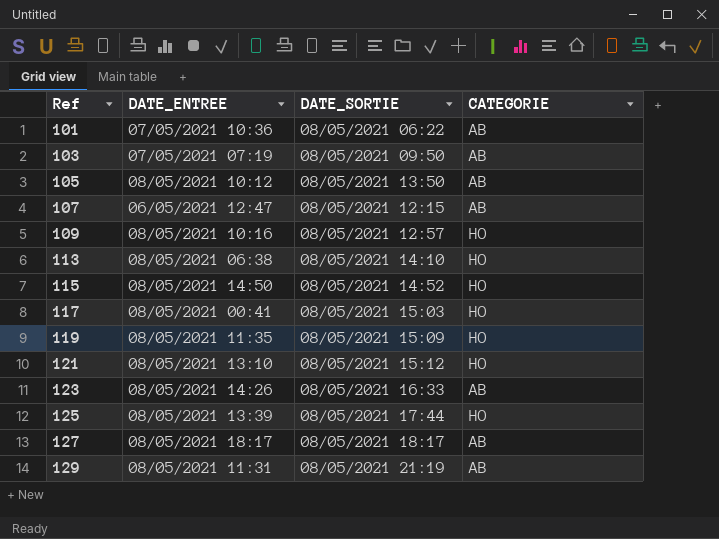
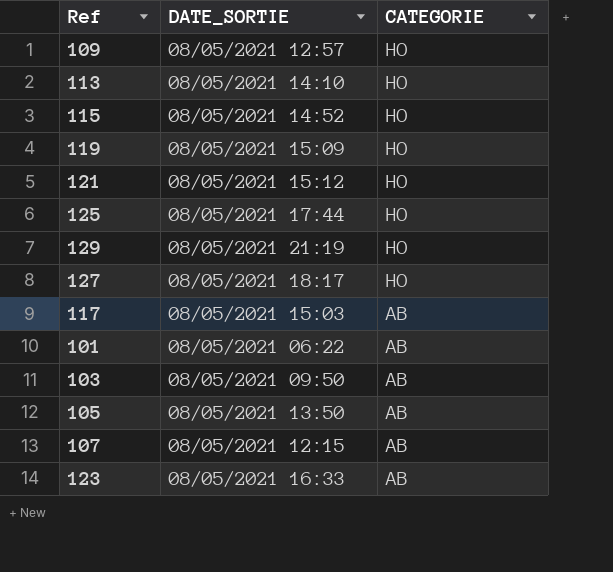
row order: Ref ascending -> CATEGORIE descending
column DATE_ENTREE | position: 2 -> none
129 | CATEGORIE: AB -> HO
127 | CATEGORIE: AB -> HO
117 | CATEGORIE: HO -> AB

